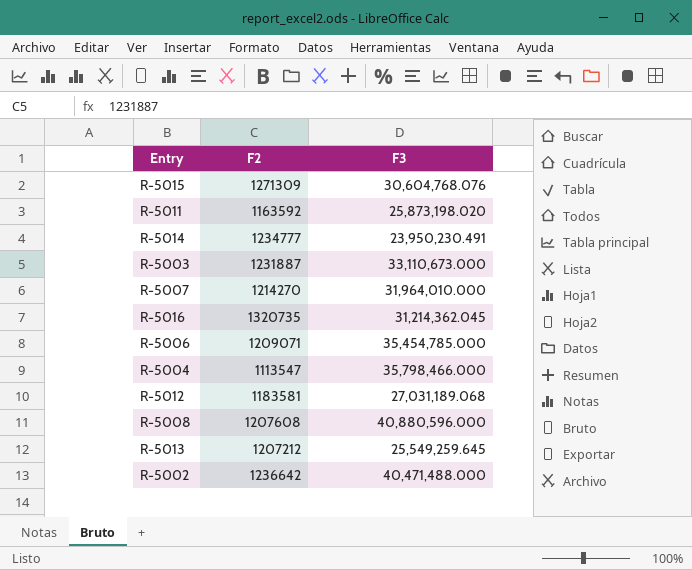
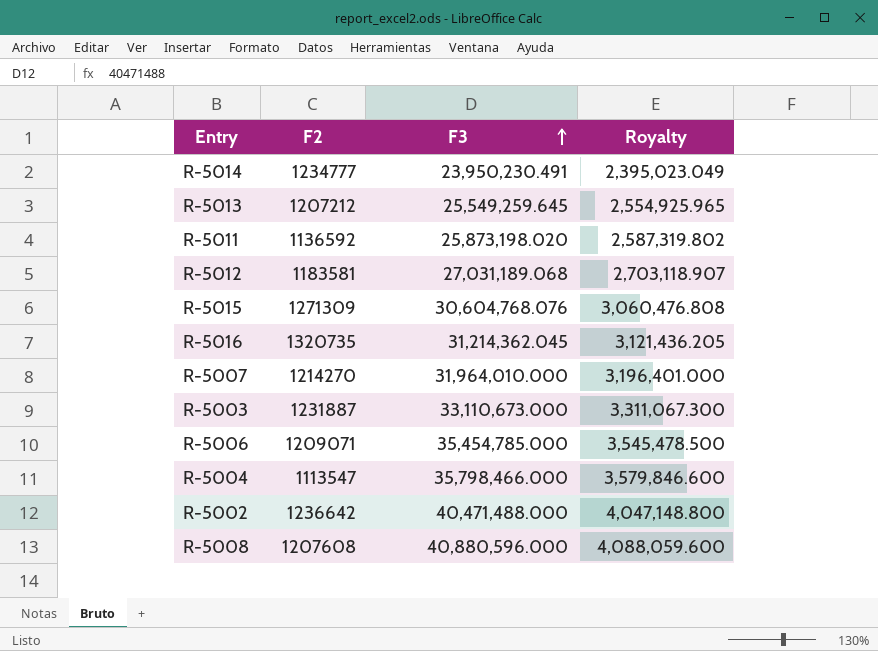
row order: none -> F3 ascending
column Royalty | formula: none -> [F3] * 0.1
R-5011 | F2: 1163592 -> 1136592

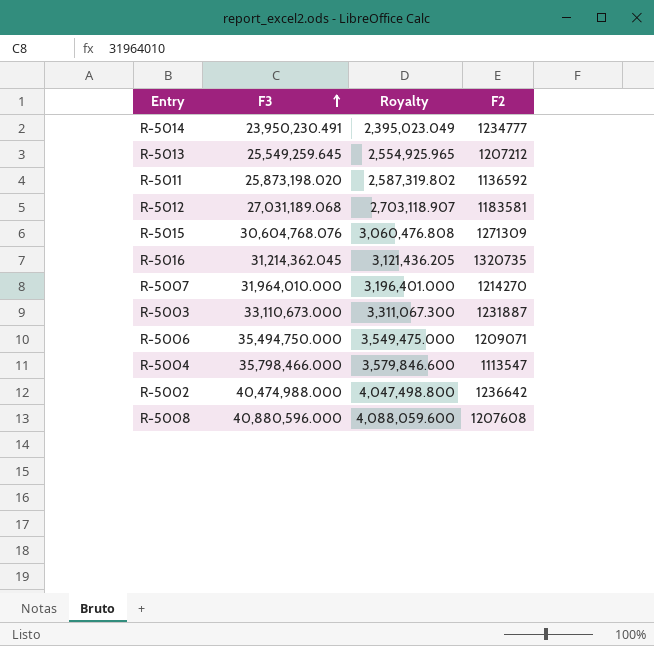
column F2 | position: 2 -> 4
R-5006 | F3: 35,454,785.000 -> 35,494,750.000
R-5006 | Royalty: 3,545,478.500 -> 3,549,475.000
R-5002 | F3: 40,471,488.000 -> 40,474,988.000
R-5002 | Royalty: 4,047,148.800 -> 4,047,498.800

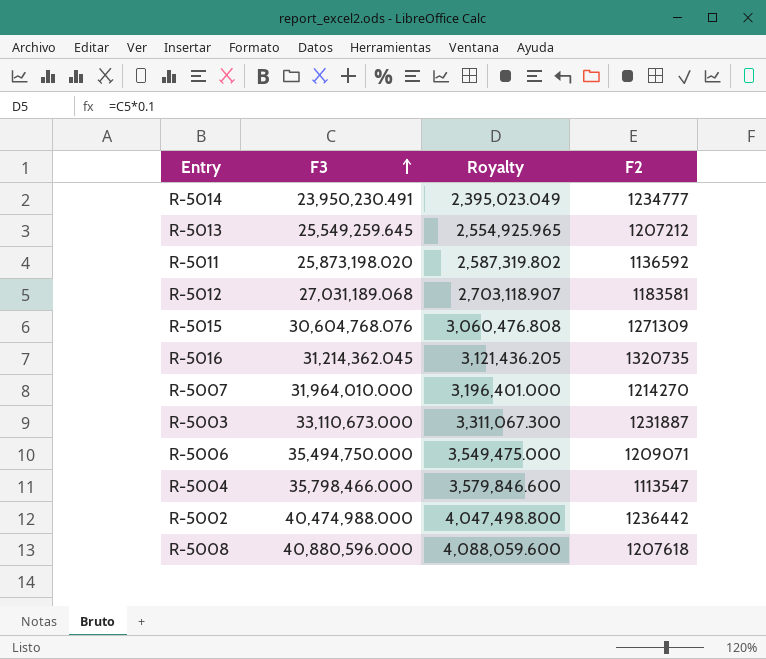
R-5002 | F2: 1236642 -> 1236442
R-5008 | F2: 1207608 -> 1207618

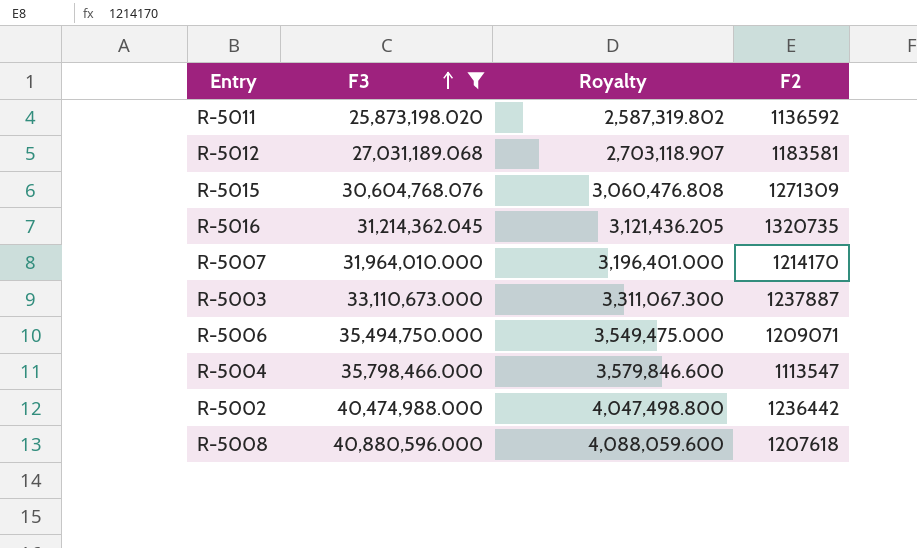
filter: none -> F3 >= 25,873,198.020
R-5007 | F2: 1214270 -> 1214170
R-5003 | F2: 1231887 -> 1237887

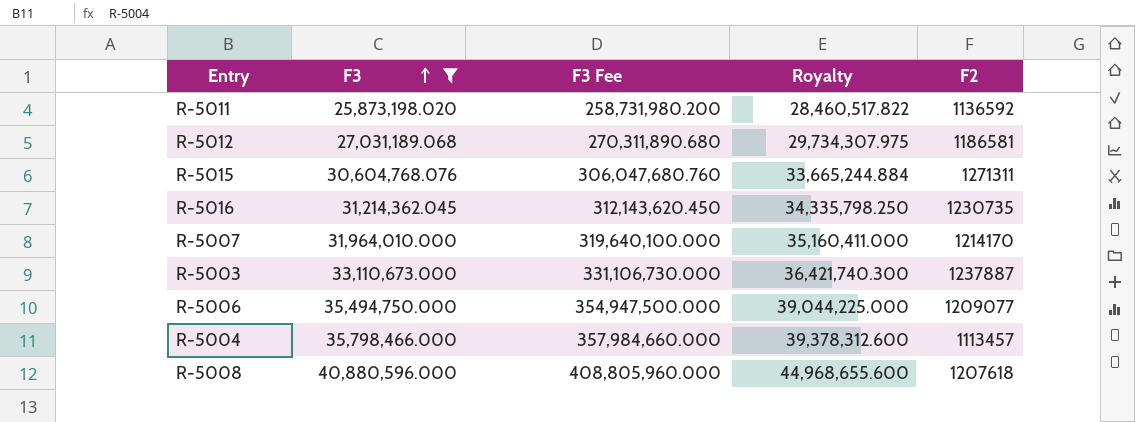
column F3 Fee | formula: none -> [F3] * 10
column Royalty | formula: [F3] * 0.1 -> [F3] * 1.1
row R-5002: 40,474,988.000 | 4,047,498.800 | 1236442 -> none
R-5012 | F2: 1183581 -> 1186581
R-5015 | F2: 1271309 -> 1271311
R-5016 | F2: 1320735 -> 1230735
R-5006 | F2: 1209071 -> 1209077
R-5004 | F2: 1113547 -> 1113457

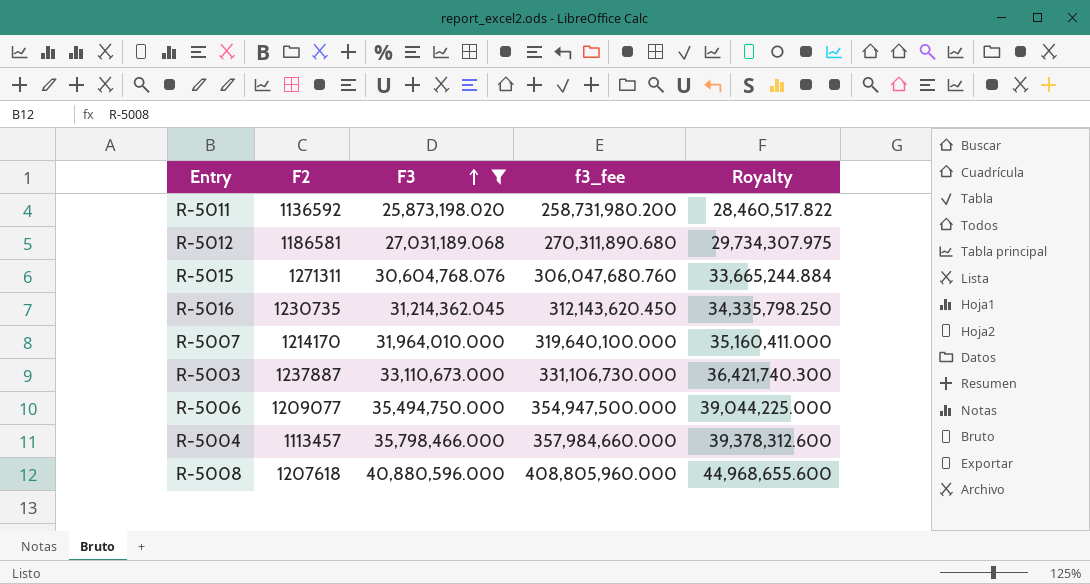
column F2 | position: 5 -> 2
column name: F3 Fee -> f3_fee

